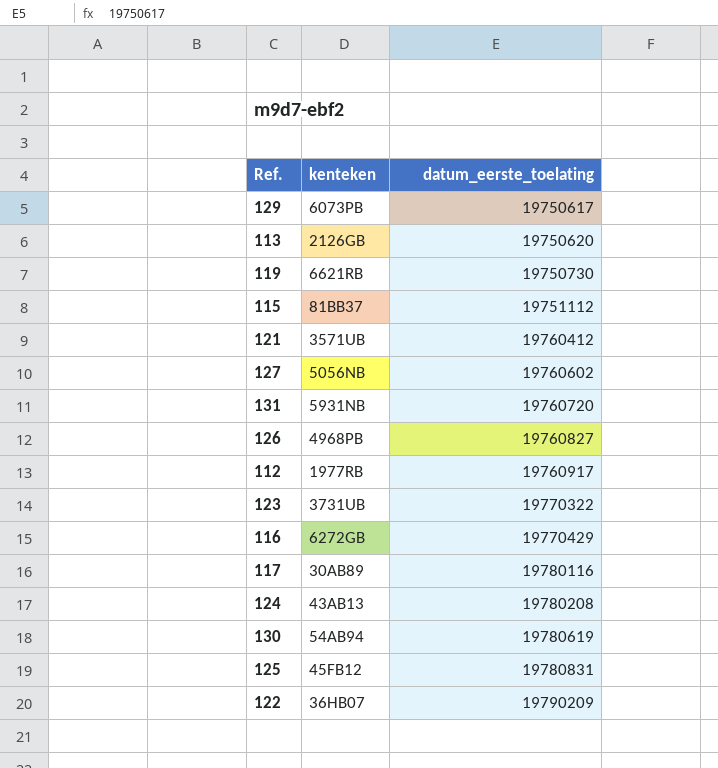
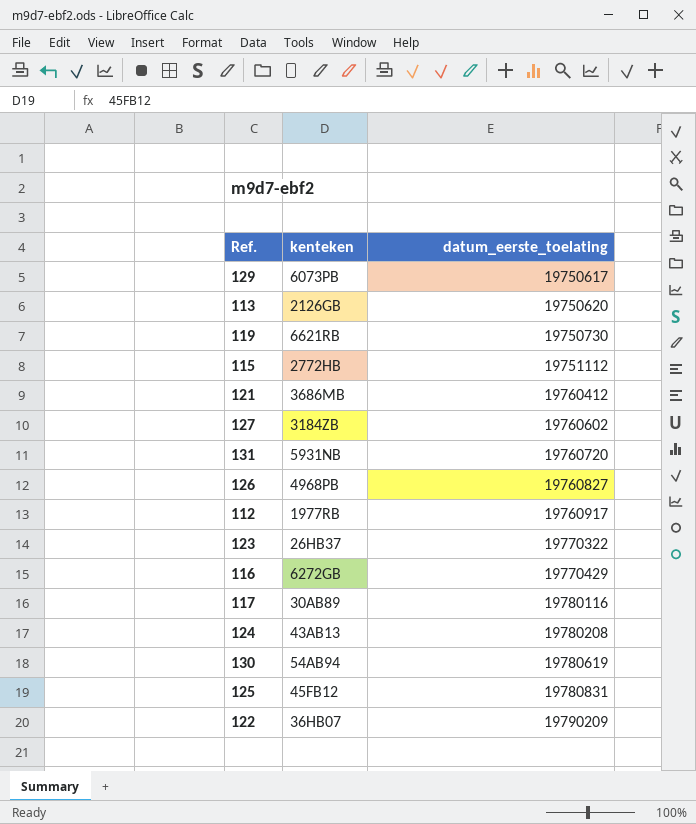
115 | kenteken: 81BB37 -> 2772HB
121 | kenteken: 3571UB -> 3686MB
127 | kenteken: 5056NB -> 3184ZB
123 | kenteken: 3731UB -> 26HB37

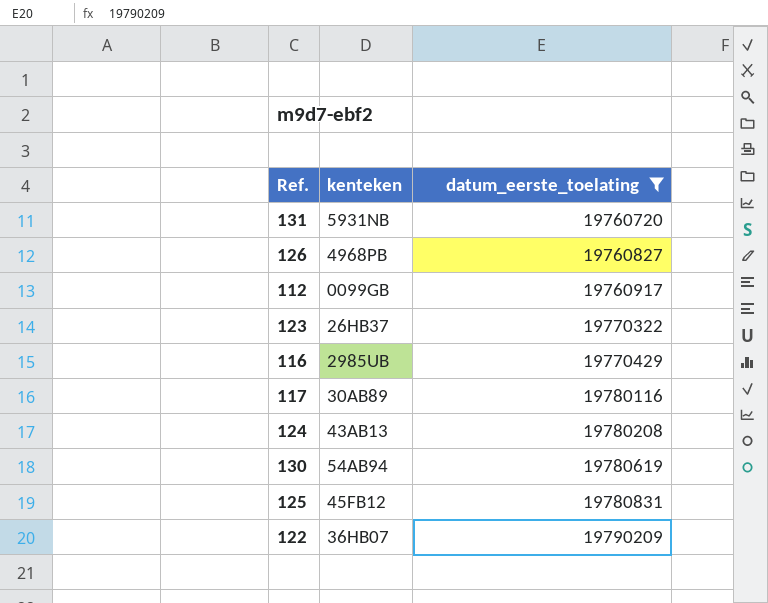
filter: none -> datum_eerste_toelating >= 19760720
112 | kenteken: 1977RB -> 0099GB
116 | kenteken: 6272GB -> 2985UB

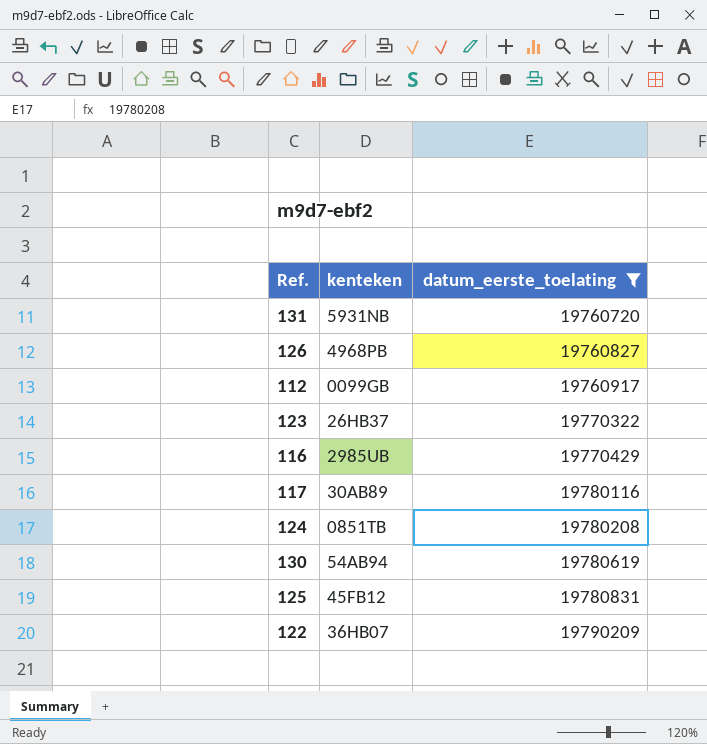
124 | kenteken: 43AB13 -> 0851TB

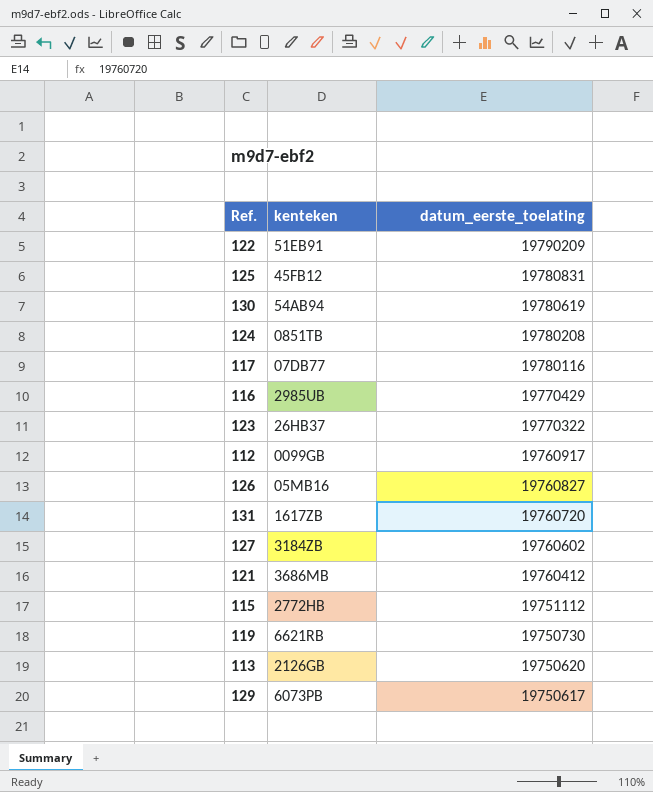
filter: datum_eerste_toelating >= 19760720 -> none
row order: datum_eerste_toelating ascending -> datum_eerste_toelating descending
122 | kenteken: 36HB07 -> 51EB91
117 | kenteken: 30AB89 -> 07DB77
126 | kenteken: 4968PB -> 05MB16
131 | kenteken: 5931NB -> 1617ZB

